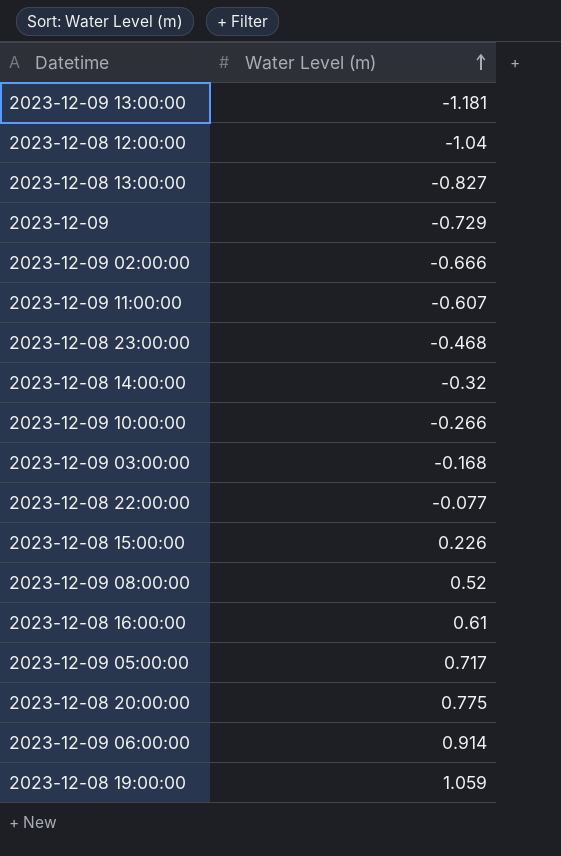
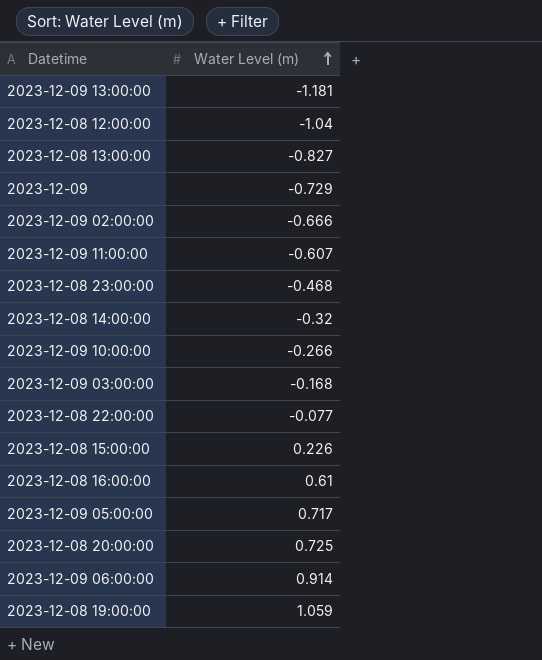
row 2023-12-09 08:00:00: 0.52 -> none
2023-12-08 20:00:00 | Water Level (m): 0.775 -> 0.725

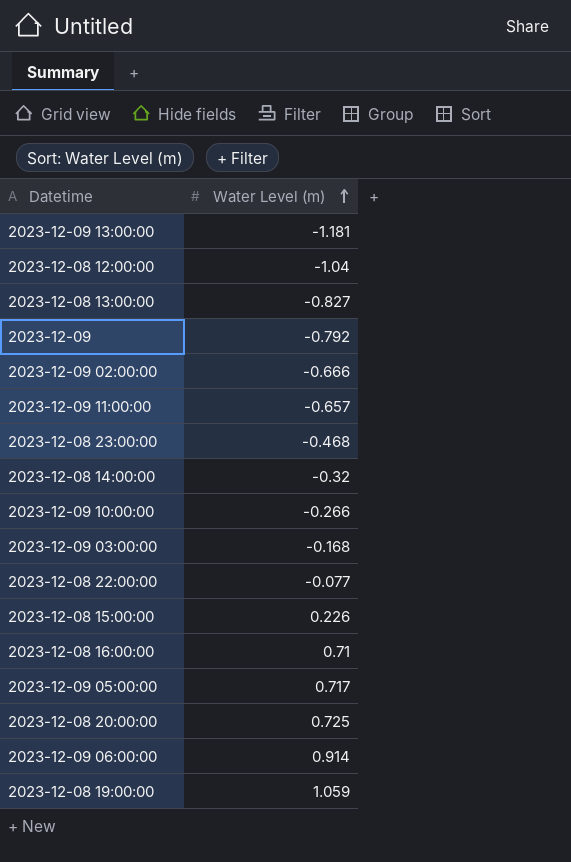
2023-12-09 | Water Level (m): -0.729 -> -0.792
2023-12-09 11:00:00 | Water Level (m): -0.607 -> -0.657
2023-12-08 16:00:00 | Water Level (m): 0.61 -> 0.71

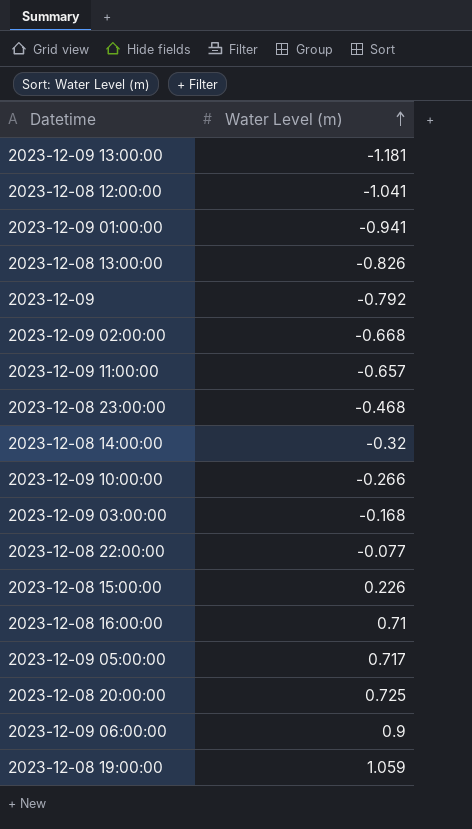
2023-12-08 12:00:00 | Water Level (m): -1.04 -> -1.041
row 2023-12-09 01:00:00: none -> -0.941
2023-12-08 13:00:00 | Water Level (m): -0.827 -> -0.826
2023-12-09 02:00:00 | Water Level (m): -0.666 -> -0.668
2023-12-09 06:00:00 | Water Level (m): 0.914 -> 0.9

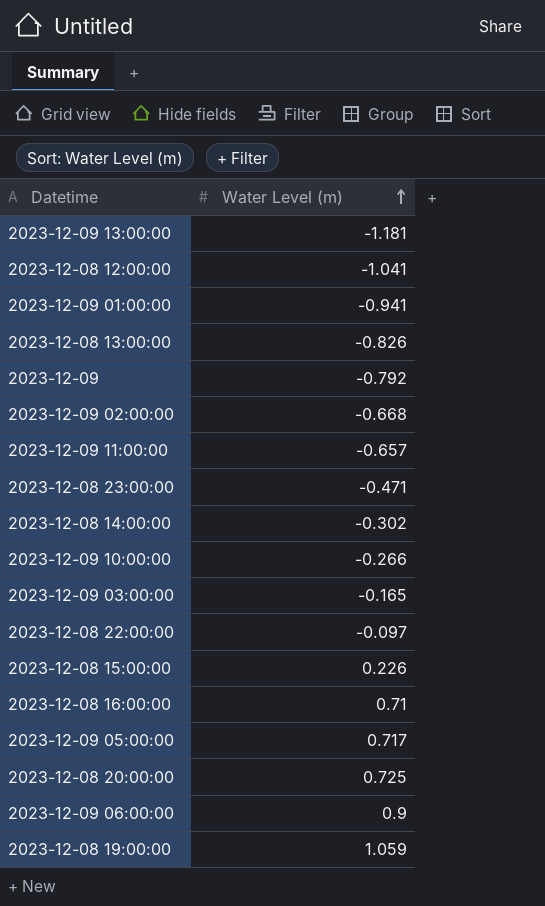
2023-12-08 23:00:00 | Water Level (m): -0.468 -> -0.471
2023-12-08 14:00:00 | Water Level (m): -0.32 -> -0.302
2023-12-09 03:00:00 | Water Level (m): -0.168 -> -0.165
2023-12-08 22:00:00 | Water Level (m): -0.077 -> -0.097

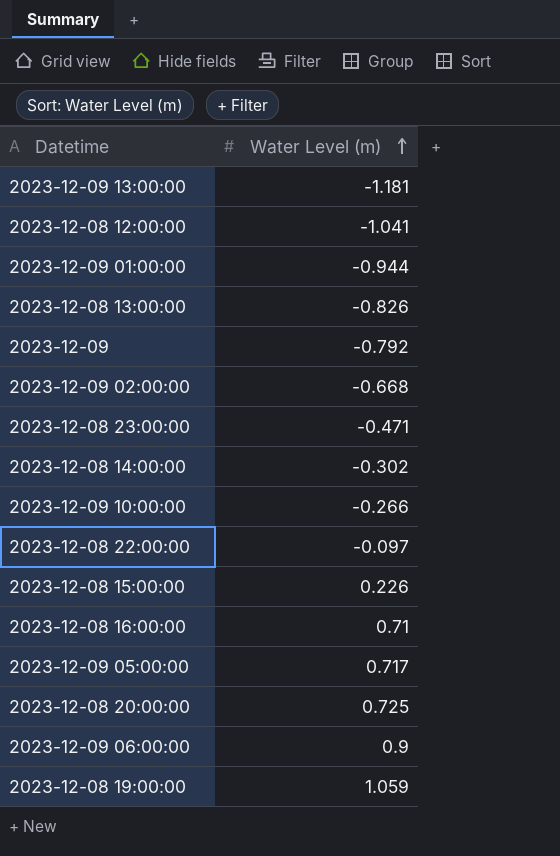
row 2023-12-09 11:00:00: -0.657 -> none
row 2023-12-09 03:00:00: -0.165 -> none
2023-12-09 01:00:00 | Water Level (m): -0.941 -> -0.944

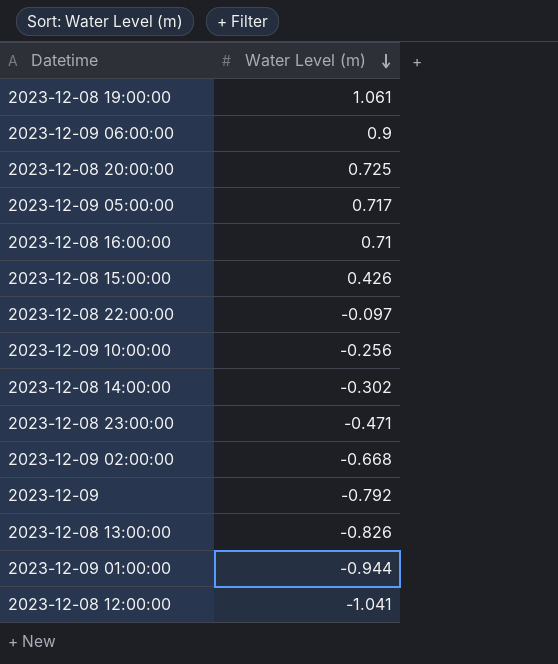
row order: Water Level (m) ascending -> Water Level (m) descending
row 2023-12-09 13:00:00: -1.181 -> none
2023-12-08 19:00:00 | Water Level (m): 1.059 -> 1.061
2023-12-08 15:00:00 | Water Level (m): 0.226 -> 0.426
2023-12-09 10:00:00 | Water Level (m): -0.266 -> -0.256

